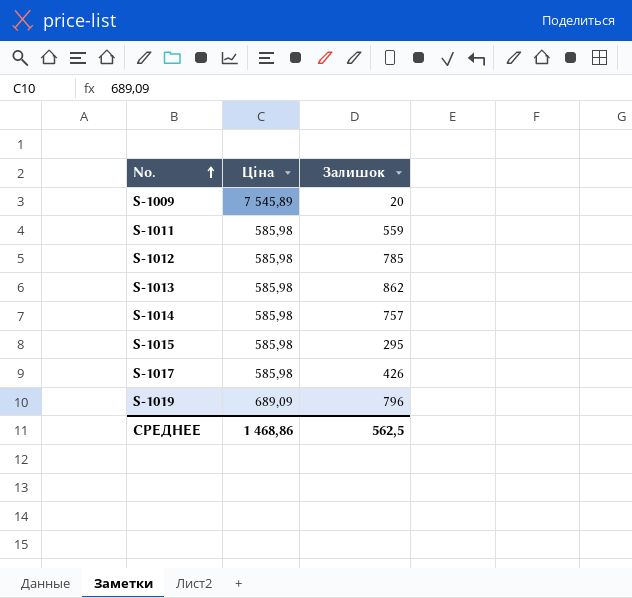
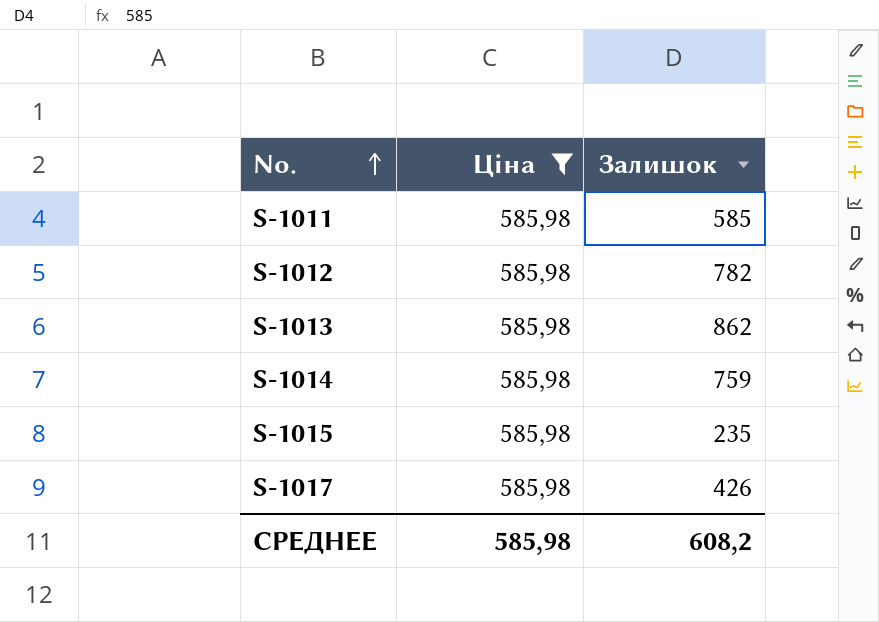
filter: none -> Ціна = 585,98
S-1011 | Залишок: 559 -> 585
S-1012 | Залишок: 785 -> 782
S-1014 | Залишок: 757 -> 759
S-1015 | Залишок: 295 -> 235
СРЕДНЕЕ | Ціна: 1 468,86 -> 585,98
СРЕДНЕЕ | Залишок: 562,5 -> 608,2

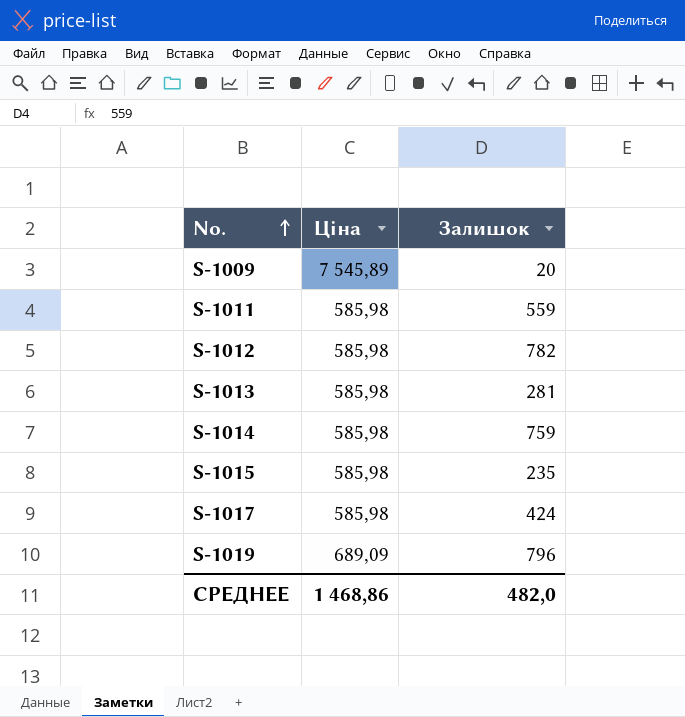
filter: Ціна = 585,98 -> none
S-1011 | Залишок: 585 -> 559
S-1013 | Залишок: 862 -> 281
S-1017 | Залишок: 426 -> 424
СРЕДНЕЕ | Ціна: 585,98 -> 1 468,86
СРЕДНЕЕ | Залишок: 608,2 -> 482,0

